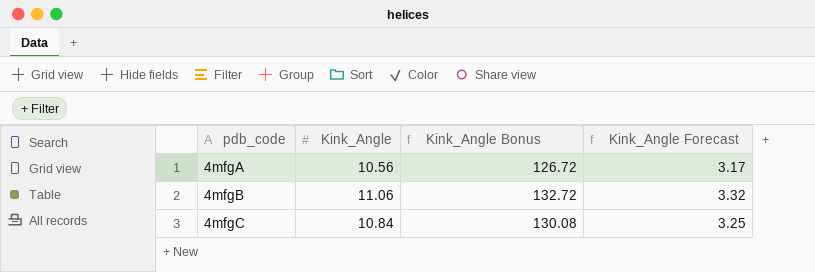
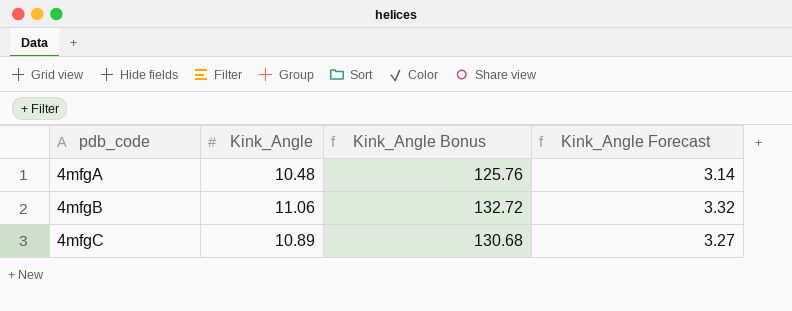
4mfgA | Kink_Angle: 10.56 -> 10.48
4mfgA | Kink_Angle Bonus: 126.72 -> 125.76
4mfgA | Kink_Angle Forecast: 3.17 -> 3.14
4mfgC | Kink_Angle: 10.84 -> 10.89
4mfgC | Kink_Angle Bonus: 130.08 -> 130.68
4mfgC | Kink_Angle Forecast: 3.25 -> 3.27

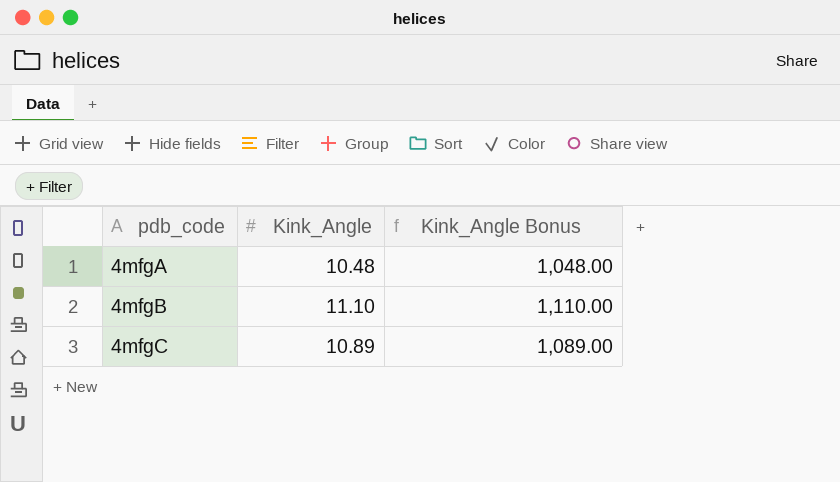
column Kink_Angle Forecast | formula: [Kink_Angle] * 0.3 -> none
column Kink_Angle Bonus | formula: [Kink_Angle] * 12 -> [Kink_Angle] * 100
4mfgB | Kink_Angle: 11.06 -> 11.10

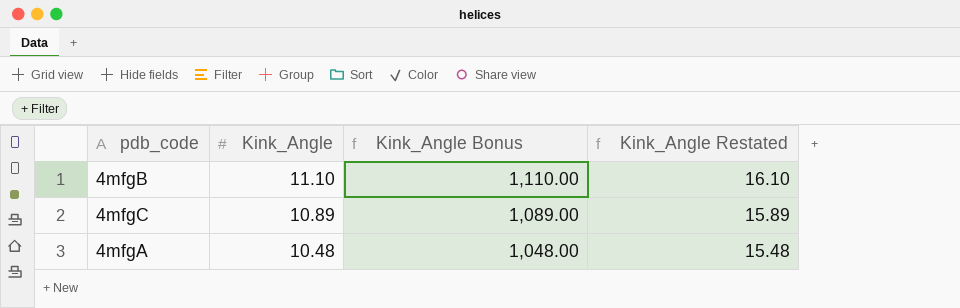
row order: pdb_code ascending -> Kink_Angle descending
column Kink_Angle Restated | formula: none -> [Kink_Angle] + 5

